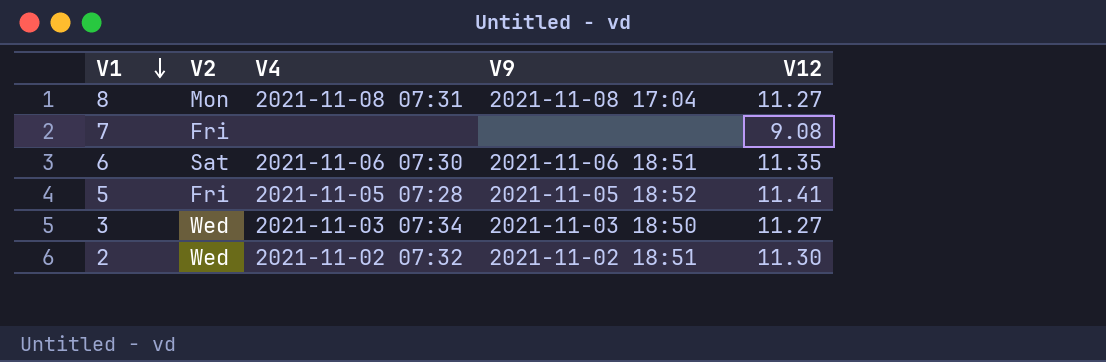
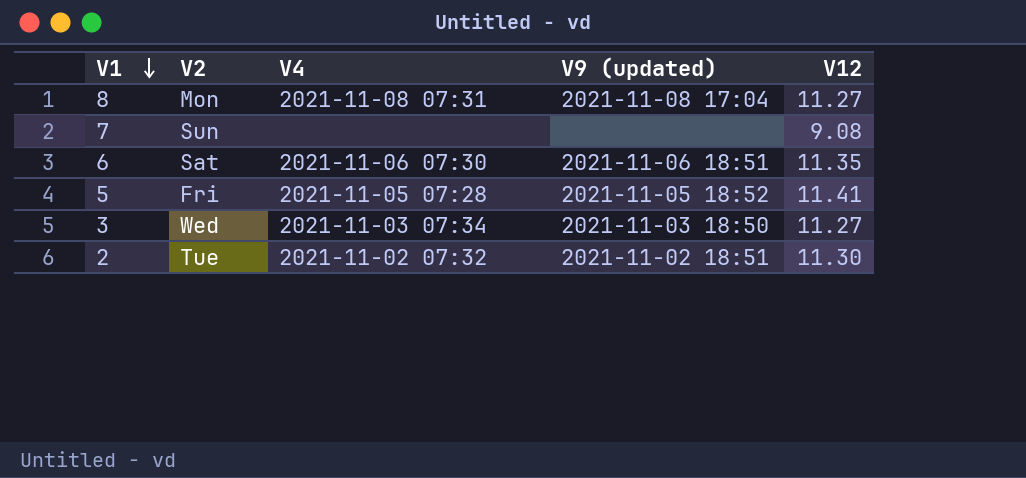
column name: V9 -> V9 (updated)
7 | V2: Fri -> Sun
2 | V2: Wed -> Tue

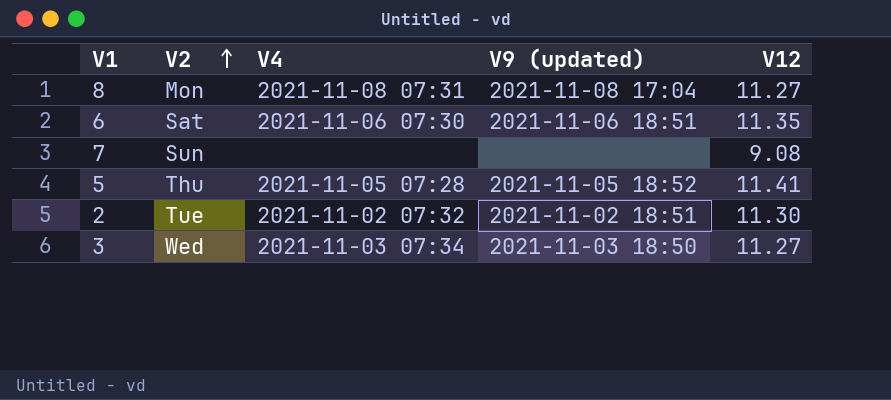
row order: V1 descending -> V2 ascending
5 | V2: Fri -> Thu

